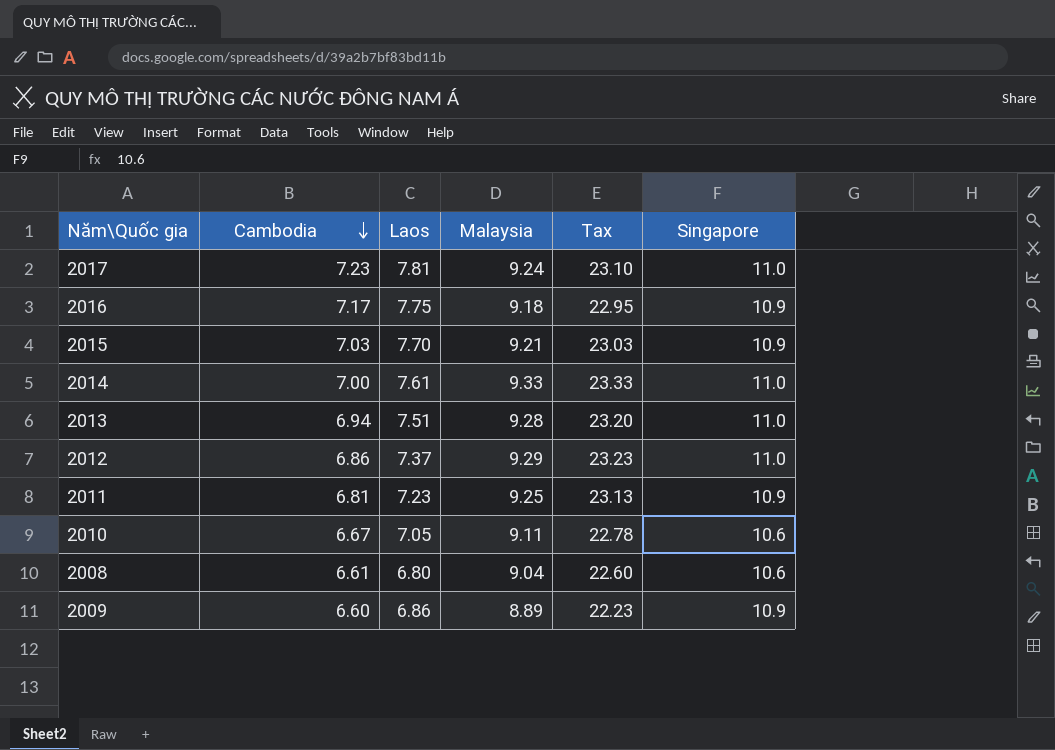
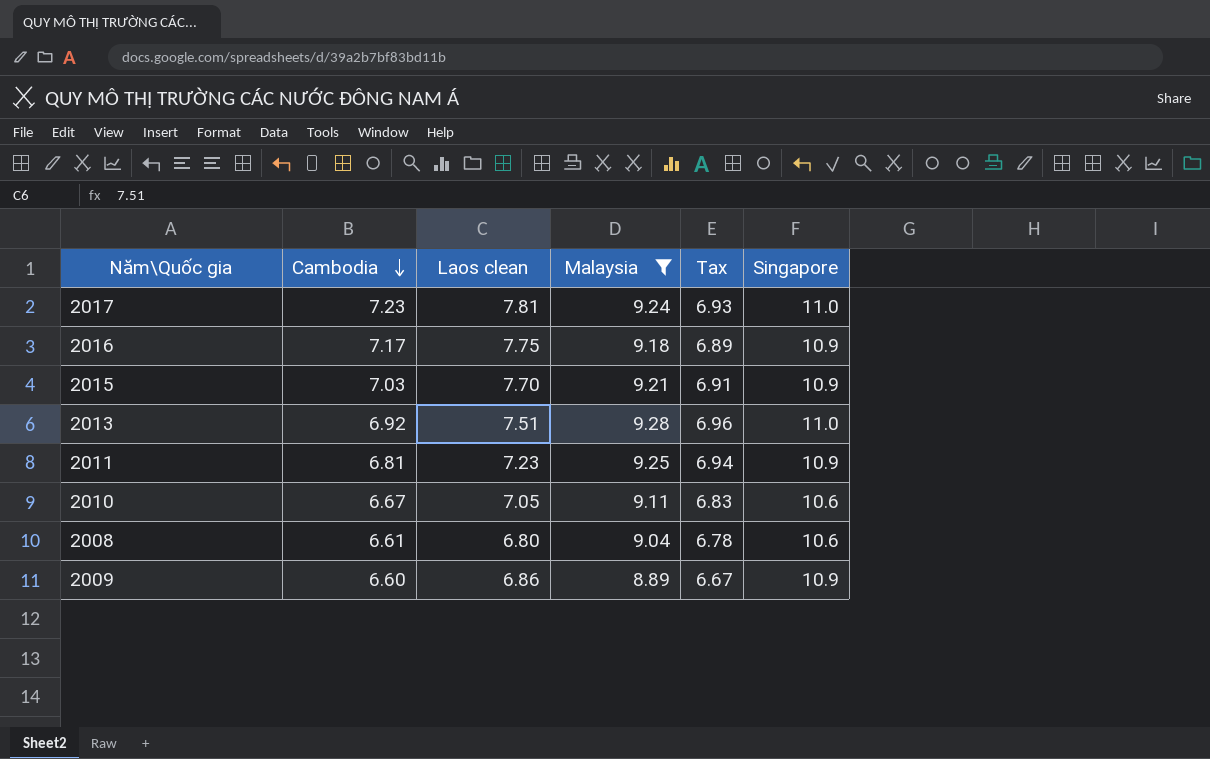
filter: none -> Malaysia <= 9.28
column name: Laos -> Laos clean
column Tax | formula: [Malaysia] * 2.5 -> [Malaysia] * 0.75
2013 | Cambodia: 6.94 -> 6.92

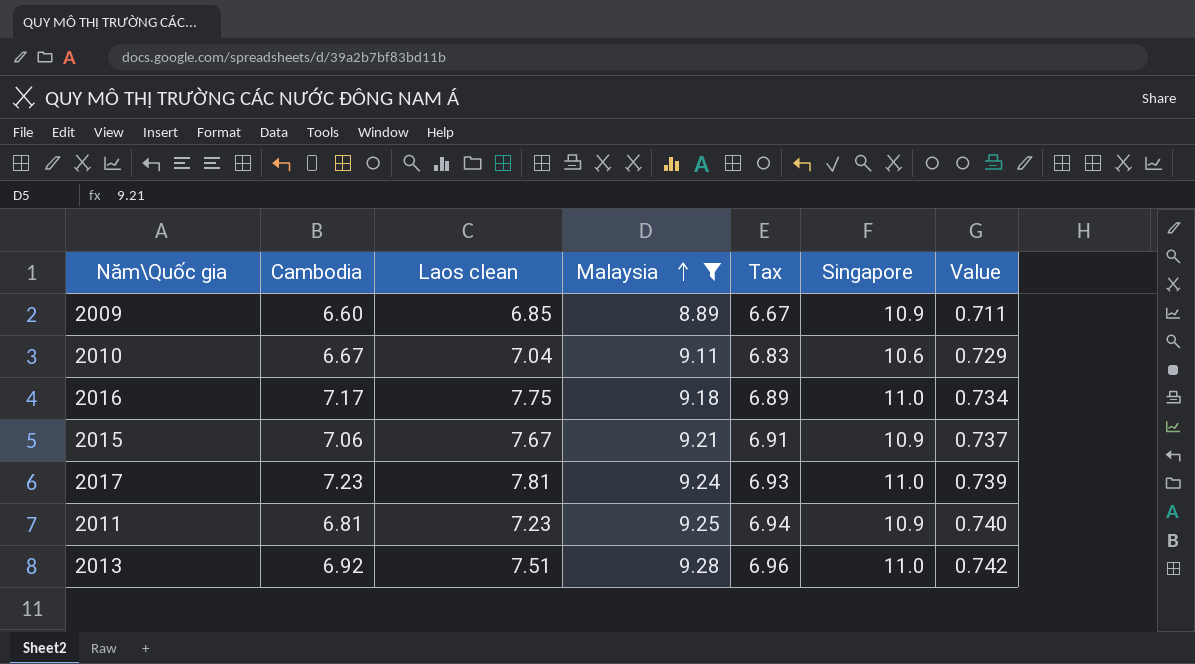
row order: Cambodia descending -> Malaysia ascending
column Value | formula: none -> [Malaysia] * 0.08
row 2008: 6.61 | 6.80 | 9.04 | 6.78 | 10.6 -> none
2009 | Laos clean: 6.86 -> 6.85
2010 | Laos clean: 7.05 -> 7.04
2016 | Singapore: 10.9 -> 11.0
2015 | Cambodia: 7.03 -> 7.06
2015 | Laos clean: 7.70 -> 7.67

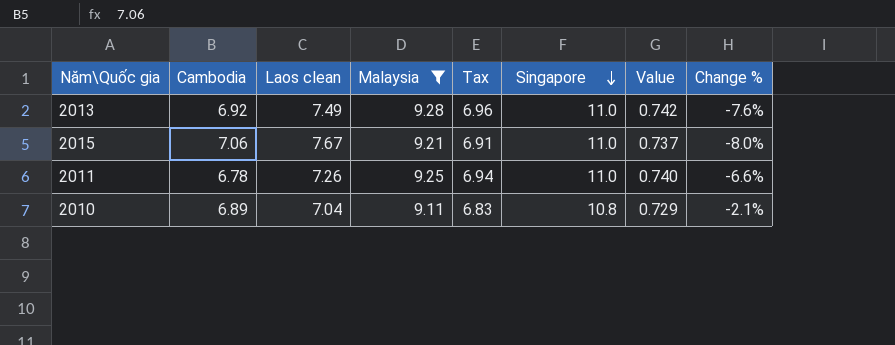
row order: Malaysia ascending -> Singapore descending
column Change % | formula: none -> ([Cambodia] - [Laos clean]) / [Laos clean]
row 2009: 6.60 | 6.85 | 8.89 | 6.67 | 10.9 | 0.711 -> none
row 2016: 7.17 | 7.75 | 9.18 | 6.89 | 11.0 | 0.734 -> none
row 2017: 7.23 | 7.81 | 9.24 | 6.93 | 11.0 | 0.739 -> none
2013 | Laos clean: 7.51 -> 7.49
2015 | Singapore: 10.9 -> 11.0
2011 | Cambodia: 6.81 -> 6.78
2011 | Laos clean: 7.23 -> 7.26
2011 | Singapore: 10.9 -> 11.0
2010 | Cambodia: 6.67 -> 6.89
2010 | Singapore: 10.6 -> 10.8

